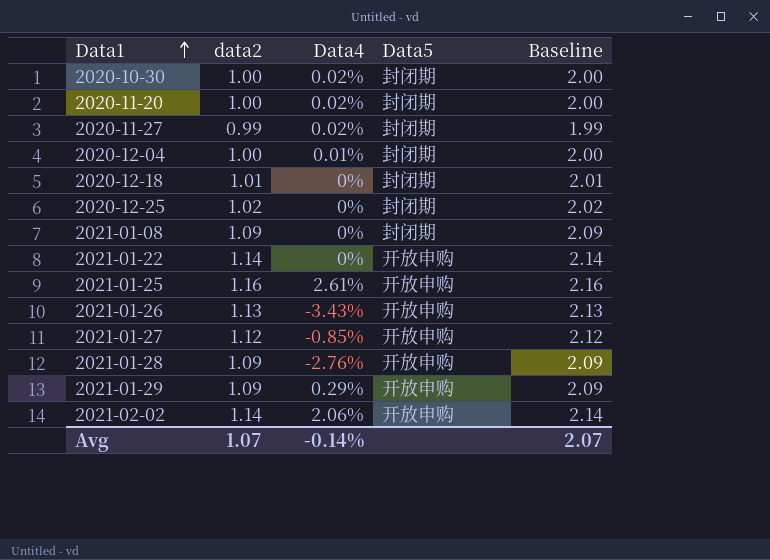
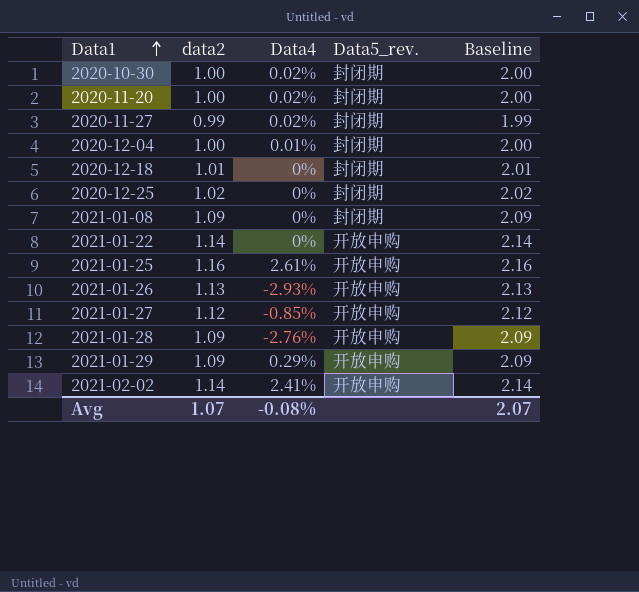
column name: Data5 -> Data5_rev.
2021-01-26 | Data4: -3.43% -> -2.93%
2021-02-02 | Data4: 2.06% -> 2.41%
Avg | Data4: -0.14% -> -0.08%

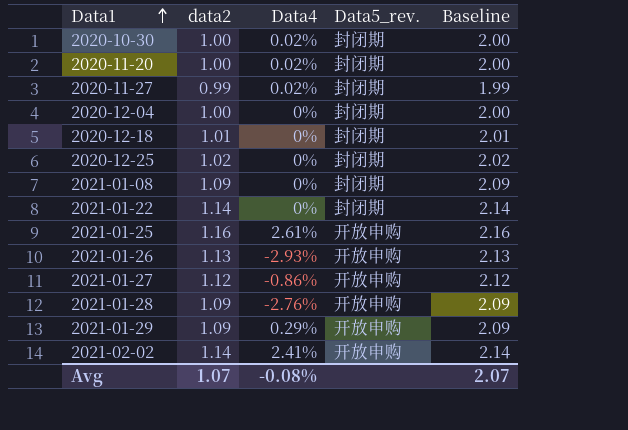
2020-12-04 | Data4: 0.01% -> 0%
2021-01-22 | Data5_rev.: 开放申购 -> 封闭期
2021-01-27 | Data4: -0.85% -> -0.86%

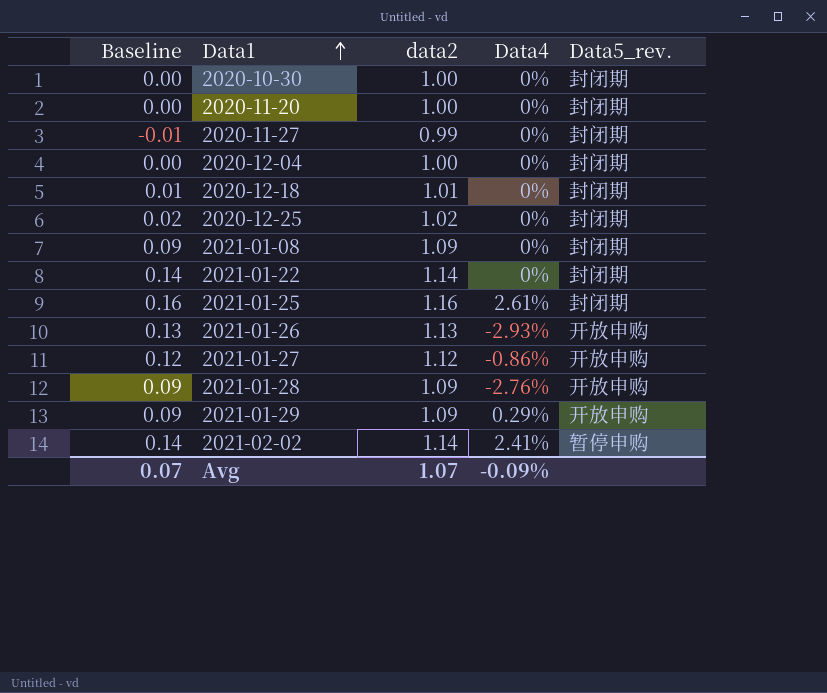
column Baseline | formula: [data2] + 1 -> [data2] - 1
column Baseline | position: 5 -> 1
2020-10-30 | Data4: 0.02% -> 0%
2020-11-20 | Data4: 0.02% -> 0%
2020-11-27 | Data4: 0.02% -> 0%
2021-01-25 | Data5_rev.: 开放申购 -> 封闭期
2021-02-02 | Data5_rev.: 开放申购 -> 暂停申购
Avg | Baseline: 2.07 -> 0.07
Avg | Data4: -0.08% -> -0.09%

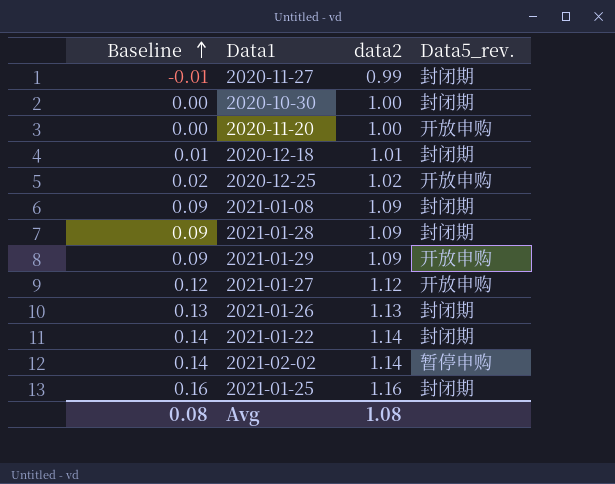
row order: Data1 ascending -> Baseline ascending
column Data4 | position: 4 -> none
row 2020-12-04: 0.00 | 1.00 | 0% | 封闭期 -> none
2020-11-20 | Data5_rev.: 封闭期 -> 开放申购
2020-12-25 | Data5_rev.: 封闭期 -> 开放申购
2021-01-28 | Data5_rev.: 开放申购 -> 封闭期
2021-01-26 | Data5_rev.: 开放申购 -> 封闭期
Avg | Baseline: 0.07 -> 0.08
Avg | data2: 1.07 -> 1.08

